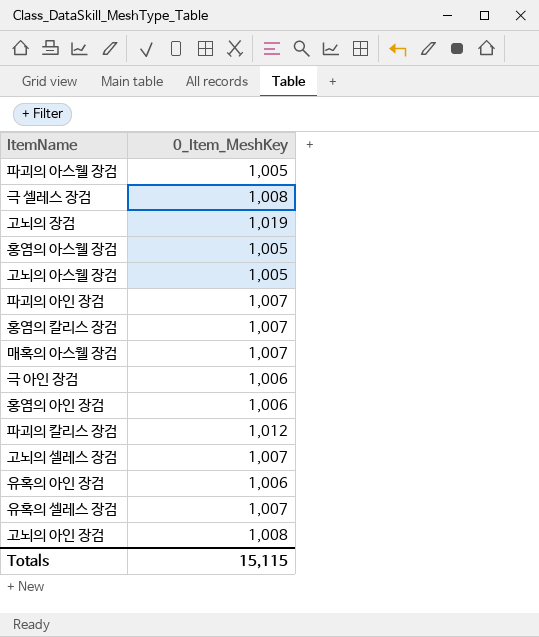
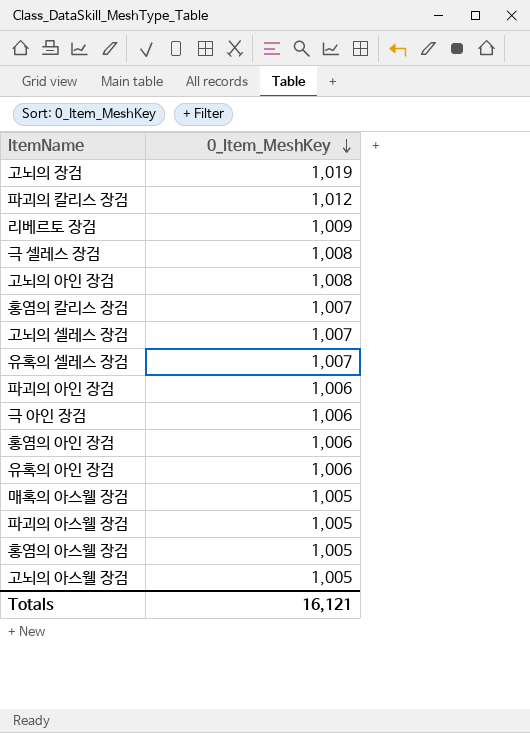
row order: none -> 0_Item_MeshKey descending
row 리베르토 장검: none -> 1,009
파괴의 아인 장검 | 0_Item_MeshKey: 1,007 -> 1,006
매혹의 아스웰 장검 | 0_Item_MeshKey: 1,007 -> 1,005
Totals | 0_Item_MeshKey: 15,115 -> 16,121

